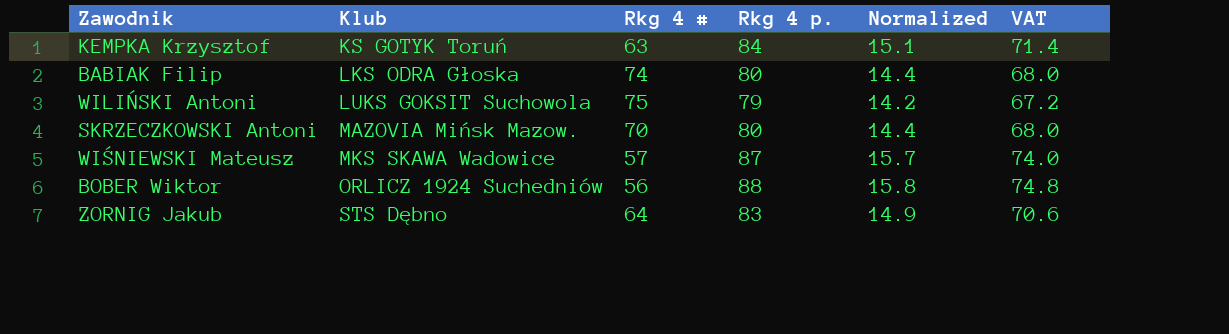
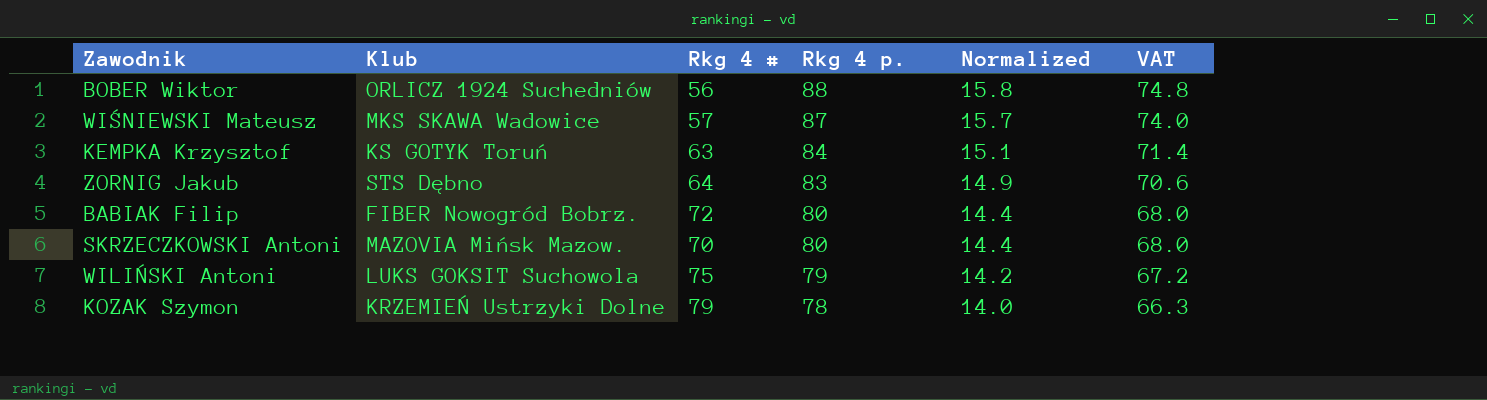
row order: Klub ascending -> Rkg 4 p. descending
BABIAK Filip | Klub: LKS ODRA Głoska -> FIBER Nowogród Bobrz.
BABIAK Filip | Rkg 4 #: 74 -> 72
row KOZAK Szymon: none -> KRZEMIEŃ Ustrzyki Dolne | 79 | 78 | 14.0 | 66.3

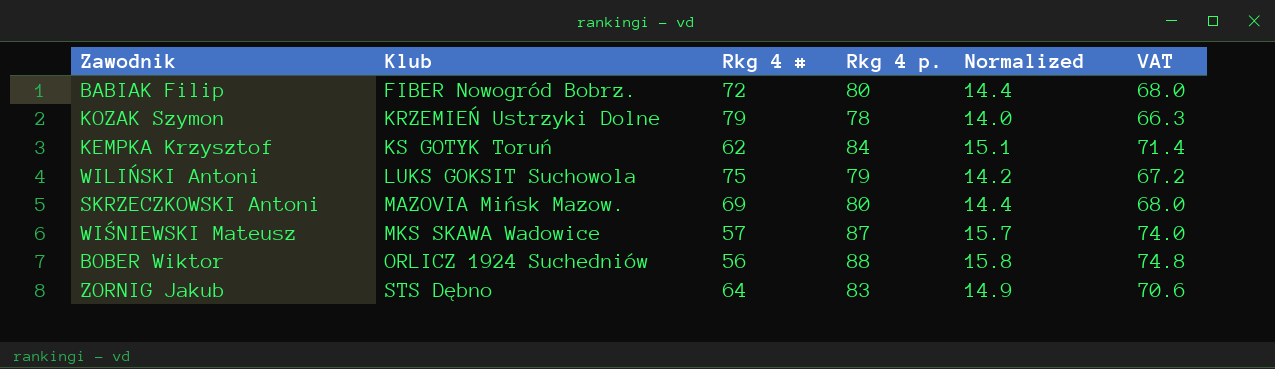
row order: Rkg 4 p. descending -> Klub ascending
KEMPKA Krzysztof | Rkg 4 #: 63 -> 62
SKRZECZKOWSKI Antoni | Rkg 4 #: 70 -> 69

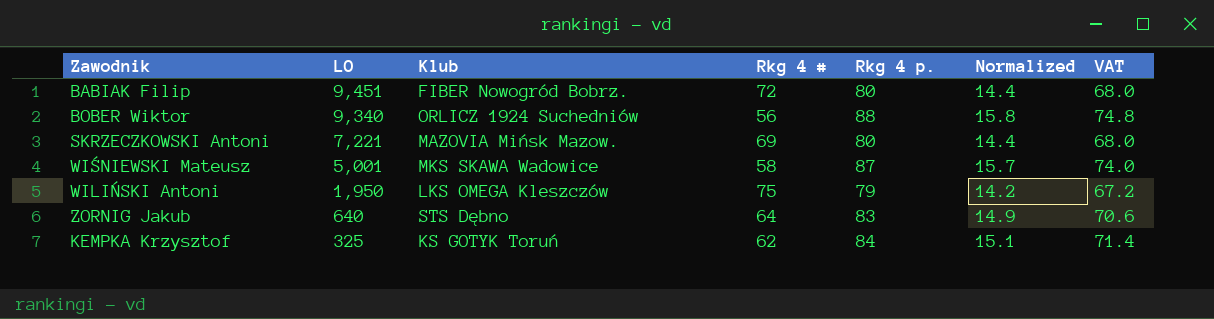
row order: Klub ascending -> LO descending
column LO | position: none -> 2
row KOZAK Szymon: KRZEMIEŃ Ustrzyki Dolne | 79 | 78 | 14.0 | 66.3 -> none
WIŚNIEWSKI Mateusz | Rkg 4 #: 57 -> 58
WILIŃSKI Antoni | Klub: LUKS GOKSIT Suchowola -> LKS OMEGA Kleszczów

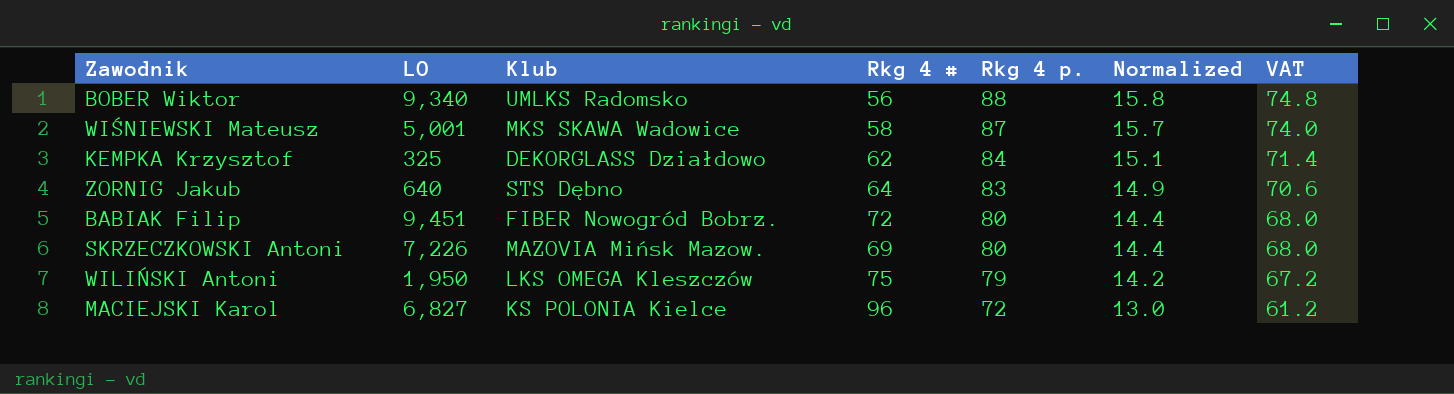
row order: LO descending -> Rkg 4 p. descending
BOBER Wiktor | Klub: ORLICZ 1924 Suchedniów -> UMLKS Radomsko
KEMPKA Krzysztof | Klub: KS GOTYK Toruń -> DEKORGLASS Działdowo
SKRZECZKOWSKI Antoni | LO: 7,221 -> 7,226
row MACIEJSKI Karol: none -> 6,827 | KS POLONIA Kielce | 96 | 72 | 13.0 | 61.2

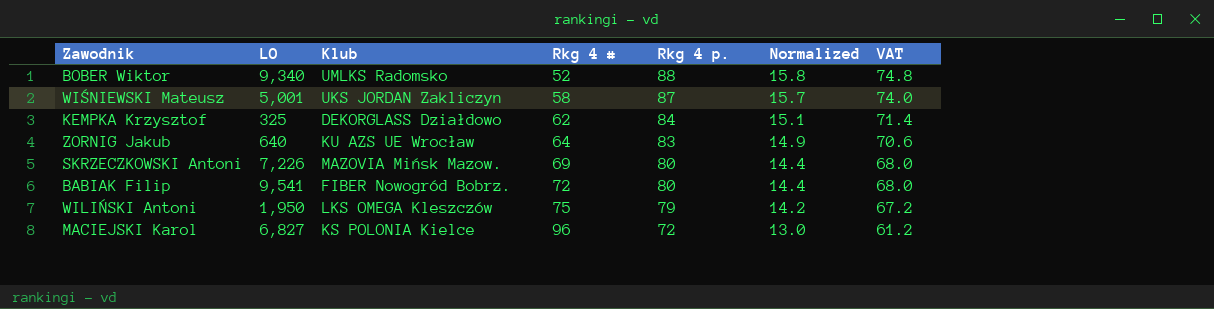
row order: Rkg 4 p. descending -> Rkg 4 # ascending
BOBER Wiktor | Rkg 4 #: 56 -> 52
WIŚNIEWSKI Mateusz | Klub: MKS SKAWA Wadowice -> UKS JORDAN Zakliczyn
ZORNIG Jakub | Klub: STS Dębno -> KU AZS UE Wrocław
BABIAK Filip | LO: 9,451 -> 9,541

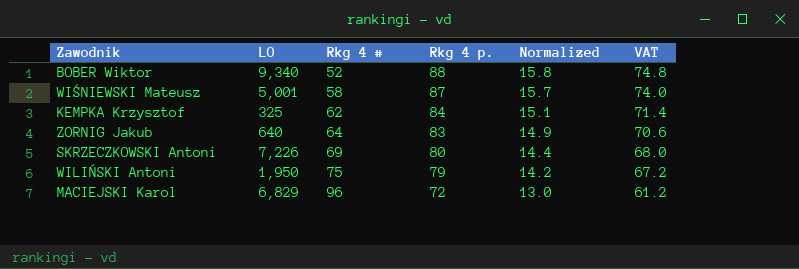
column Klub | position: 3 -> none
row BABIAK Filip: 9,541 | FIBER Nowogród Bobrz. | 72 | 80 | 14.4 | 68.0 -> none
MACIEJSKI Karol | LO: 6,827 -> 6,829

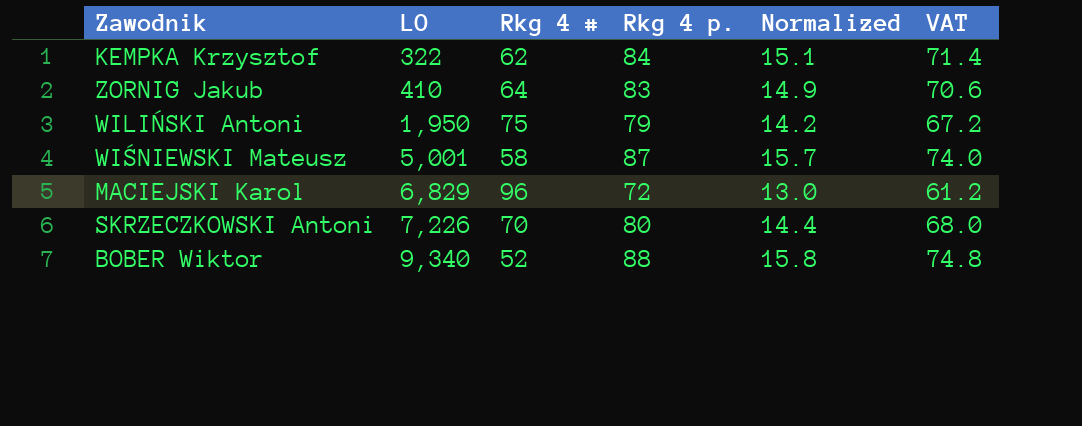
row order: Rkg 4 # ascending -> LO ascending
KEMPKA Krzysztof | LO: 325 -> 322
ZORNIG Jakub | LO: 640 -> 410
SKRZECZKOWSKI Antoni | Rkg 4 #: 69 -> 70

